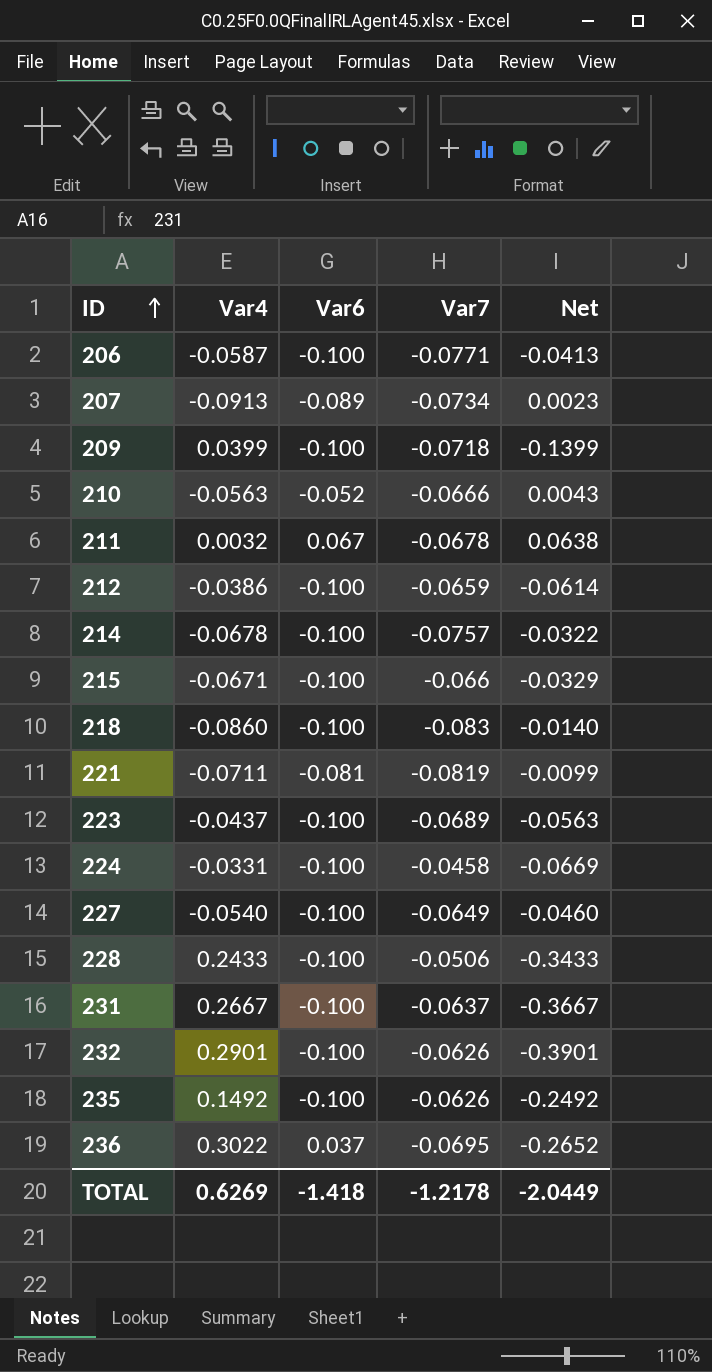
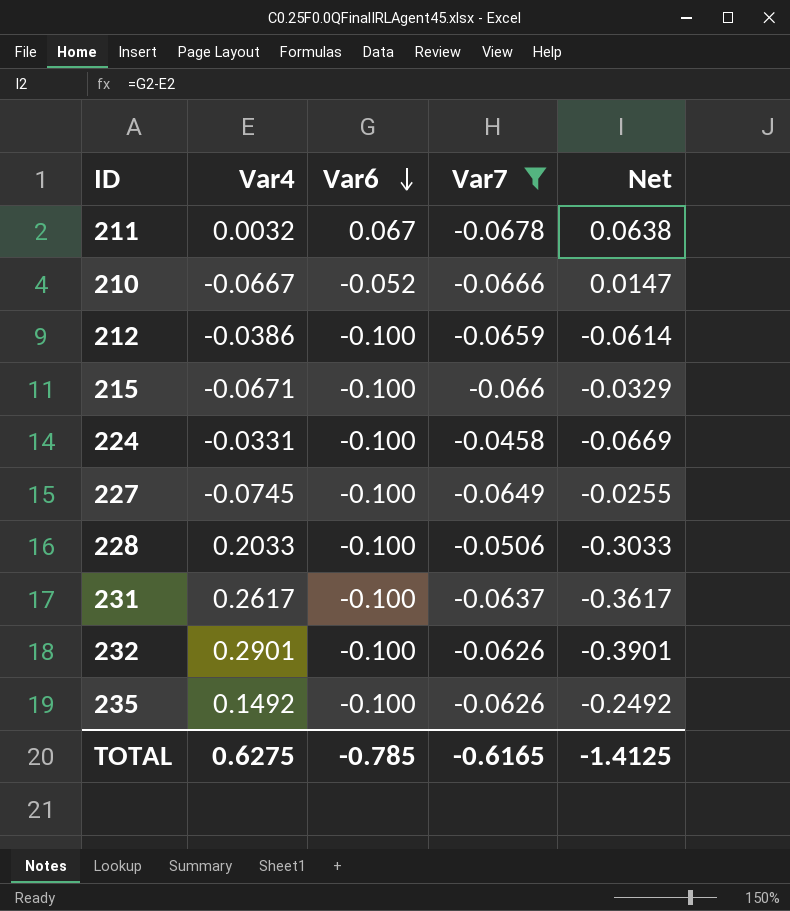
filter: none -> Var7 >= -0.0678
row order: ID ascending -> Var6 descending
210 | Var4: -0.0563 -> -0.0667
210 | Net: 0.0043 -> 0.0147
227 | Var4: -0.0540 -> -0.0745
227 | Net: -0.0460 -> -0.0255
228 | Var4: 0.2433 -> 0.2033
228 | Net: -0.3433 -> -0.3033
231 | Var4: 0.2667 -> 0.2617
231 | Net: -0.3667 -> -0.3617
TOTAL | Var4: 0.6269 -> 0.6275
TOTAL | Var6: -1.418 -> -0.785
TOTAL | Var7: -1.2178 -> -0.6165
TOTAL | Net: -2.0449 -> -1.4125

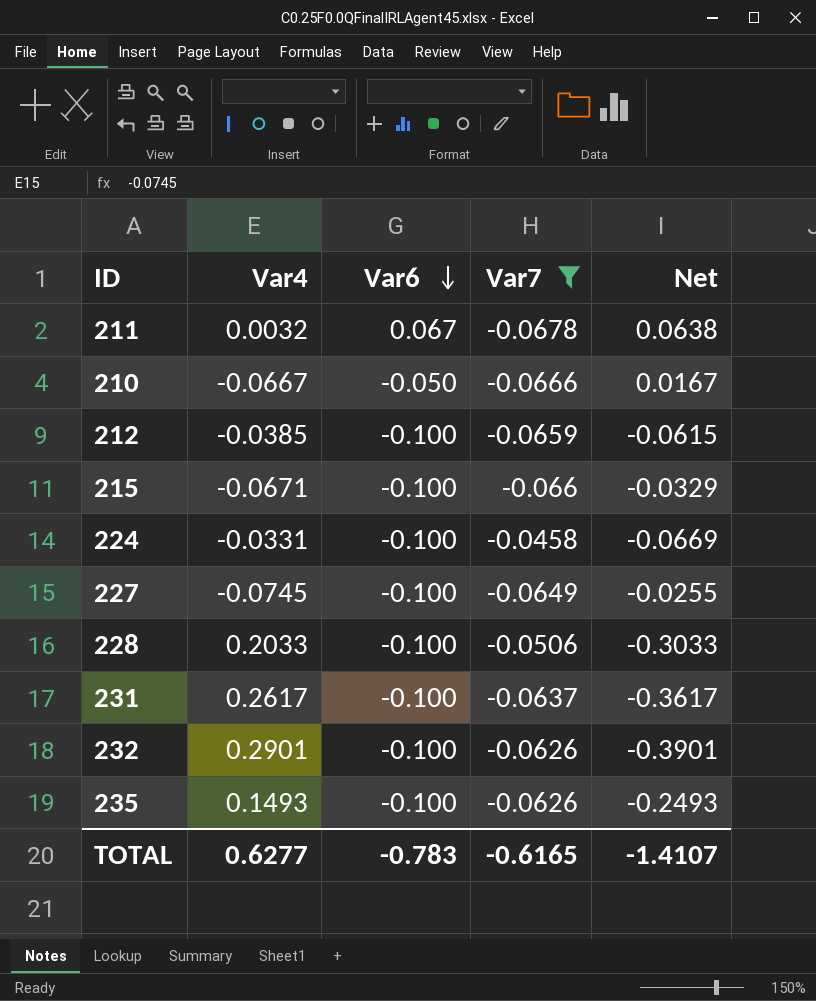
210 | Var6: -0.052 -> -0.050
210 | Net: 0.0147 -> 0.0167
212 | Var4: -0.0386 -> -0.0385
212 | Net: -0.0614 -> -0.0615
235 | Var4: 0.1492 -> 0.1493
235 | Net: -0.2492 -> -0.2493
TOTAL | Var4: 0.6275 -> 0.6277
TOTAL | Var6: -0.785 -> -0.783
TOTAL | Net: -1.4125 -> -1.4107

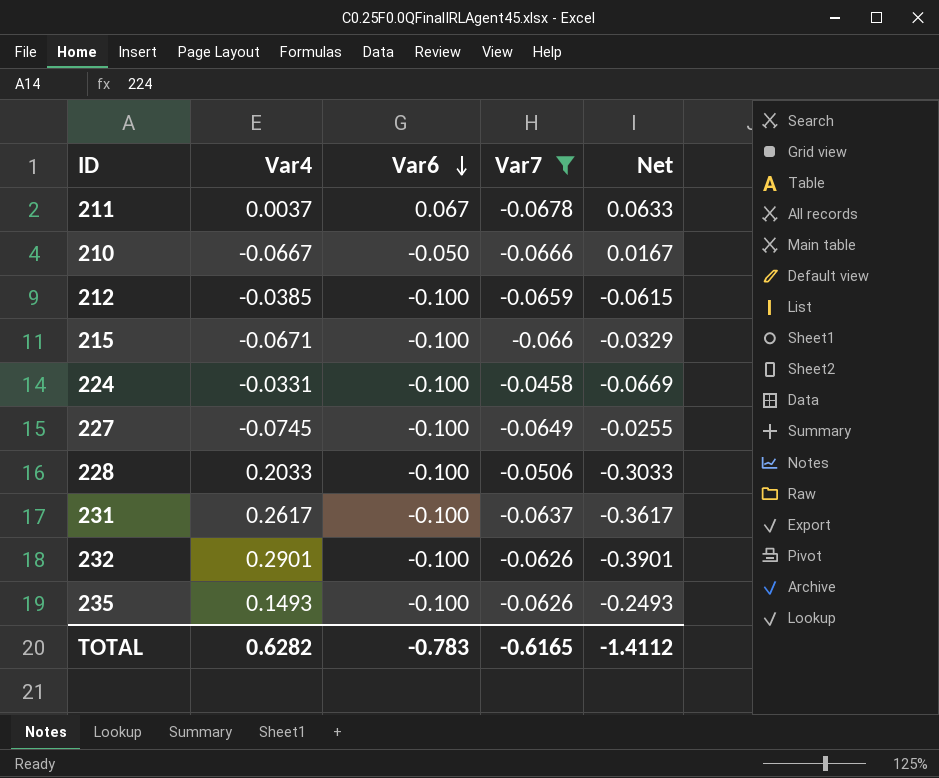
211 | Var4: 0.0032 -> 0.0037
211 | Net: 0.0638 -> 0.0633
TOTAL | Var4: 0.6277 -> 0.6282
TOTAL | Net: -1.4107 -> -1.4112

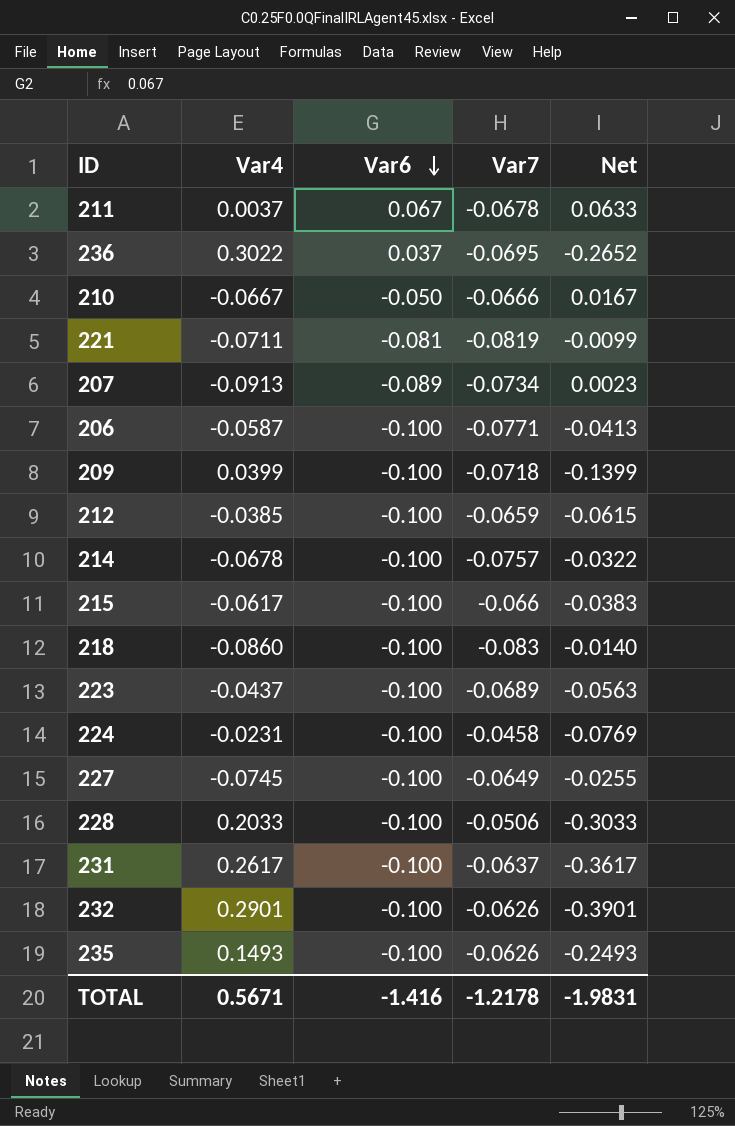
filter: Var7 >= -0.0678 -> none
215 | Var4: -0.0671 -> -0.0617
215 | Net: -0.0329 -> -0.0383
224 | Var4: -0.0331 -> -0.0231
224 | Net: -0.0669 -> -0.0769
TOTAL | Var4: 0.6282 -> 0.5671
TOTAL | Var6: -0.783 -> -1.416
TOTAL | Var7: -0.6165 -> -1.2178
TOTAL | Net: -1.4112 -> -1.9831

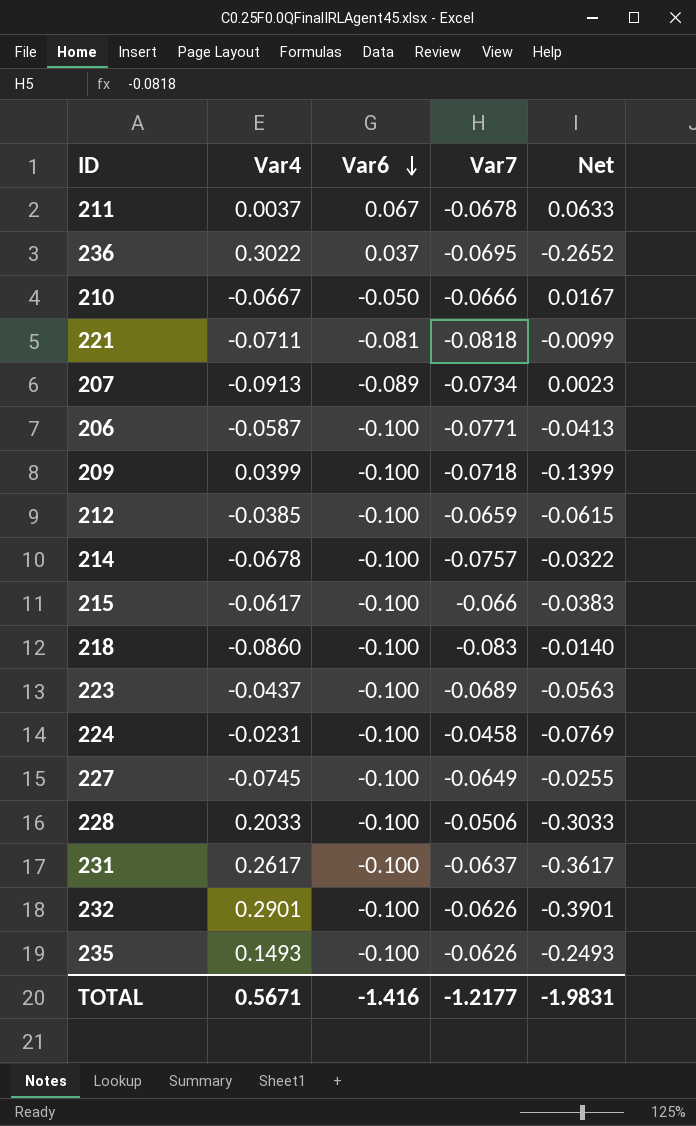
221 | Var7: -0.0819 -> -0.0818
TOTAL | Var7: -1.2178 -> -1.2177

